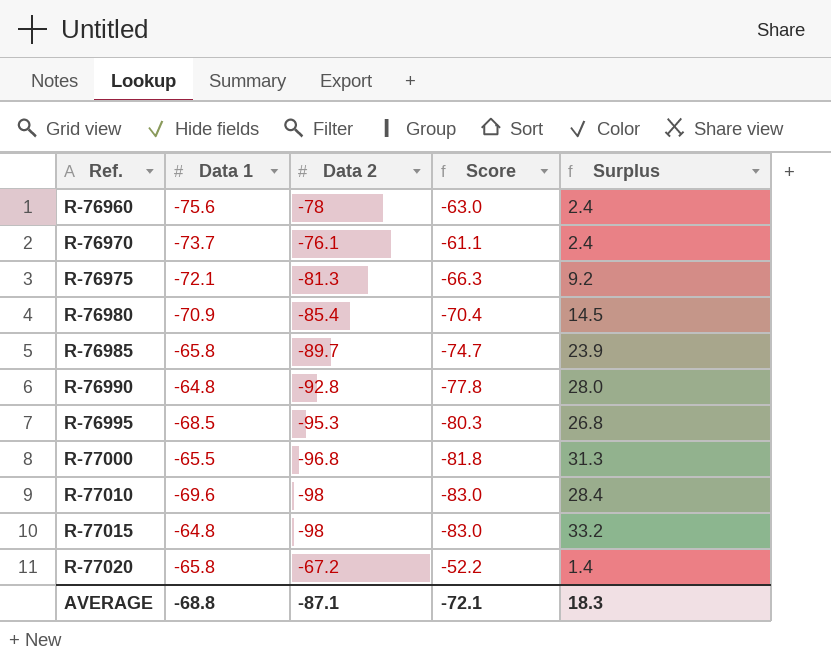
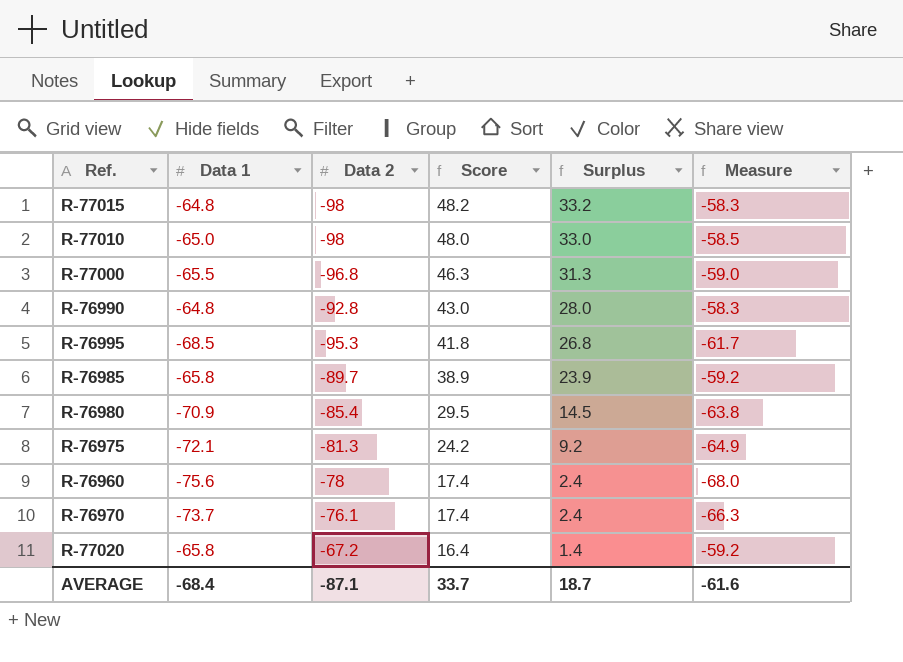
row order: Ref. ascending -> Score descending
column Score | formula: [Data 2] + 15 -> [Surplus] + 15
column Measure | formula: none -> [Data 1] * 0.9
R-77010 | Data 1: -69.6 -> -65.0
R-77010 | Surplus: 28.4 -> 33.0
AVERAGE | Data 1: -68.8 -> -68.4
AVERAGE | Score: -72.1 -> 33.7
AVERAGE | Surplus: 18.3 -> 18.7

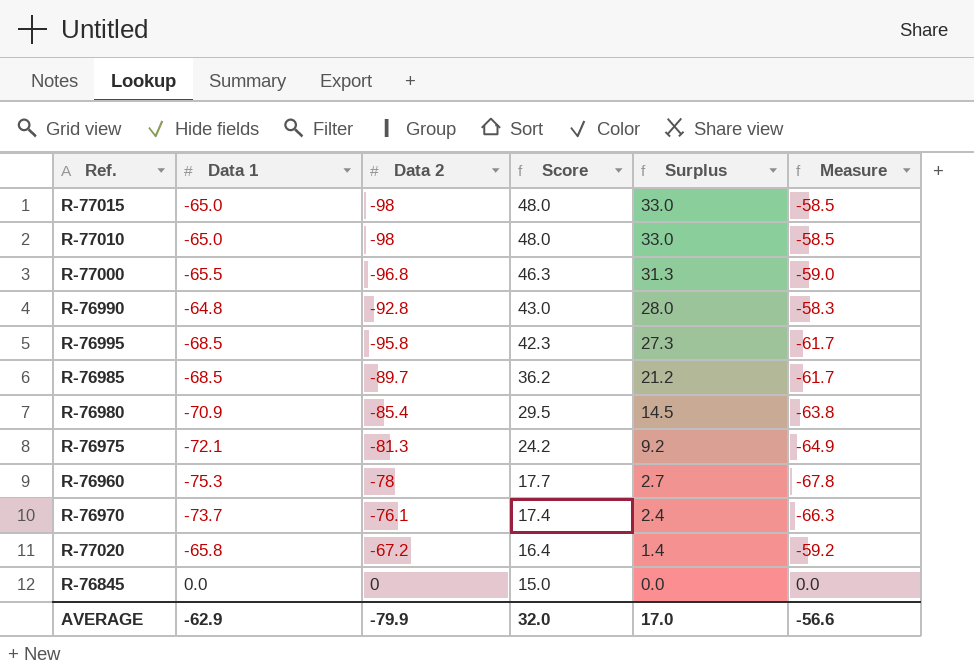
R-77015 | Data 1: -64.8 -> -65.0
R-77015 | Score: 48.2 -> 48.0
R-77015 | Surplus: 33.2 -> 33.0
R-77015 | Measure: -58.3 -> -58.5
R-76995 | Data 2: -95.3 -> -95.8
R-76995 | Score: 41.8 -> 42.3
R-76995 | Surplus: 26.8 -> 27.3
R-76985 | Data 1: -65.8 -> -68.5
R-76985 | Score: 38.9 -> 36.2
R-76985 | Surplus: 23.9 -> 21.2
R-76985 | Measure: -59.2 -> -61.7
R-76960 | Data 1: -75.6 -> -75.3
R-76960 | Score: 17.4 -> 17.7
R-76960 | Surplus: 2.4 -> 2.7
R-76960 | Measure: -68.0 -> -67.8
row R-76845: none -> 0.0 | 0 | 15.0 | 0.0 | 0.0
AVERAGE | Data 1: -68.4 -> -62.9
AVERAGE | Data 2: -87.1 -> -79.9
AVERAGE | Score: 33.7 -> 32.0
AVERAGE | Surplus: 18.7 -> 17.0
AVERAGE | Measure: -61.6 -> -56.6

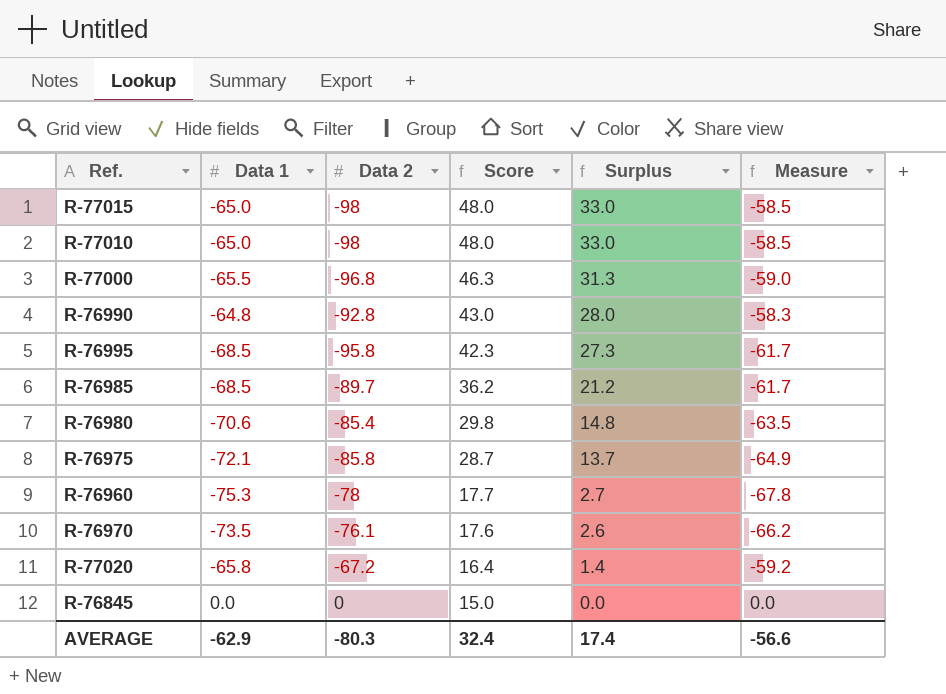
R-76980 | Data 1: -70.9 -> -70.6
R-76980 | Score: 29.5 -> 29.8
R-76980 | Surplus: 14.5 -> 14.8
R-76980 | Measure: -63.8 -> -63.5
R-76975 | Data 2: -81.3 -> -85.8
R-76975 | Score: 24.2 -> 28.7
R-76975 | Surplus: 9.2 -> 13.7
R-76970 | Data 1: -73.7 -> -73.5
R-76970 | Score: 17.4 -> 17.6
R-76970 | Surplus: 2.4 -> 2.6
R-76970 | Measure: -66.3 -> -66.2
AVERAGE | Data 2: -79.9 -> -80.3
AVERAGE | Score: 32.0 -> 32.4
AVERAGE | Surplus: 17.0 -> 17.4

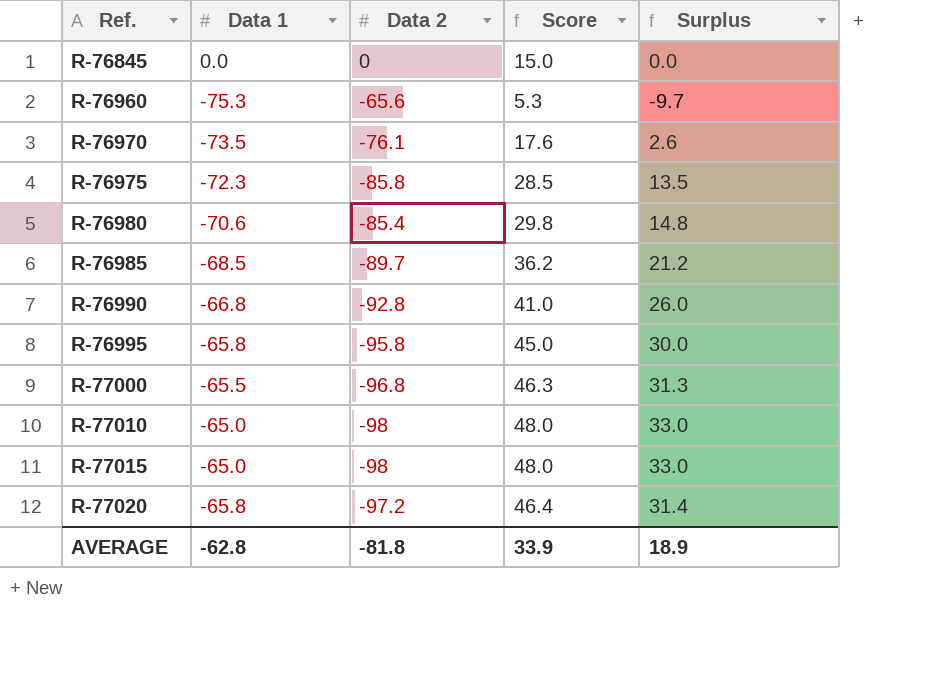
row order: Score descending -> Ref. ascending
column Measure | formula: [Data 1] * 0.9 -> none
R-76960 | Data 2: -78 -> -65.6
R-76960 | Score: 17.7 -> 5.3
R-76960 | Surplus: 2.7 -> -9.7
R-76975 | Data 1: -72.1 -> -72.3
R-76975 | Score: 28.7 -> 28.5
R-76975 | Surplus: 13.7 -> 13.5
R-76990 | Data 1: -64.8 -> -66.8
R-76990 | Score: 43.0 -> 41.0
R-76990 | Surplus: 28.0 -> 26.0
R-76995 | Data 1: -68.5 -> -65.8
R-76995 | Score: 42.3 -> 45.0
R-76995 | Surplus: 27.3 -> 30.0
R-77020 | Data 2: -67.2 -> -97.2
R-77020 | Score: 16.4 -> 46.4
R-77020 | Surplus: 1.4 -> 31.4
AVERAGE | Data 1: -62.9 -> -62.8
AVERAGE | Data 2: -80.3 -> -81.8
AVERAGE | Score: 32.4 -> 33.9
AVERAGE | Surplus: 17.4 -> 18.9

